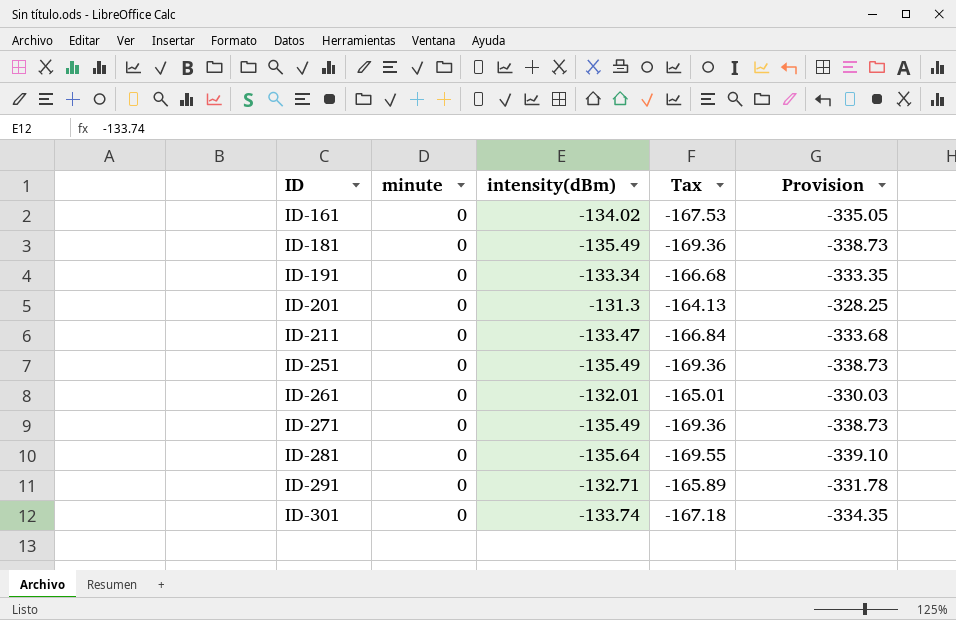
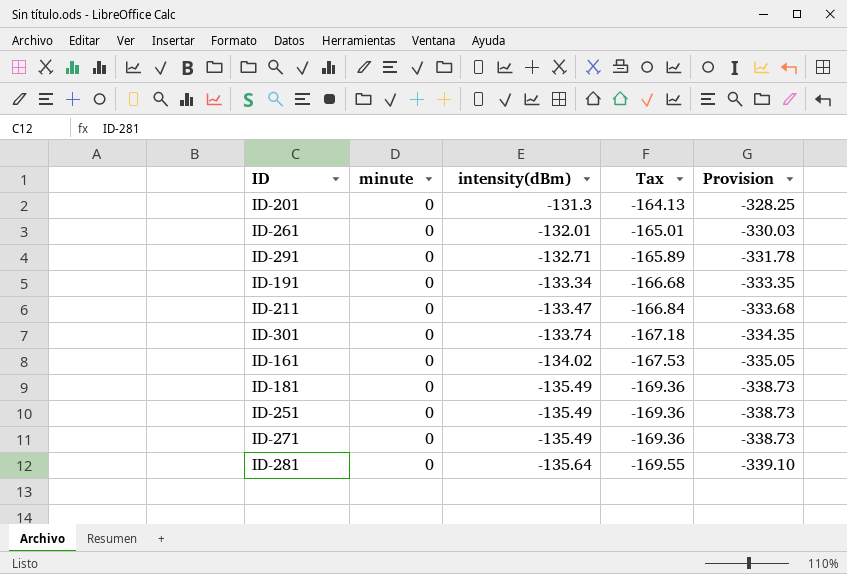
row order: ID ascending -> intensity(dBm) descending

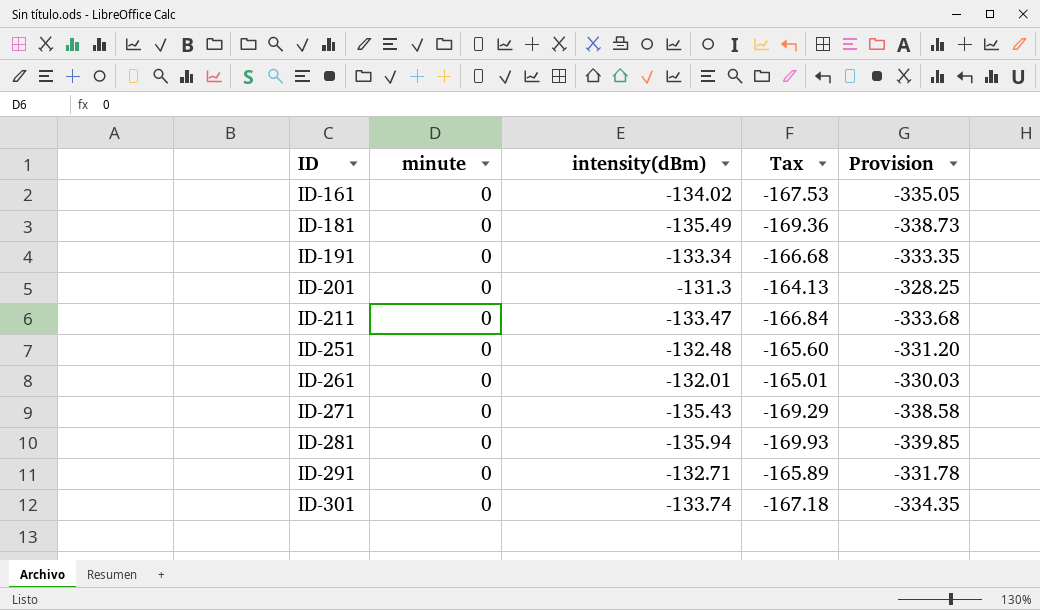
row order: intensity(dBm) descending -> ID ascending
ID-251 | intensity(dBm): -135.49 -> -132.48
ID-251 | Tax: -169.36 -> -165.60
ID-251 | Provision: -338.73 -> -331.20
ID-271 | intensity(dBm): -135.49 -> -135.43
ID-271 | Tax: -169.36 -> -169.29
ID-271 | Provision: -338.73 -> -338.58
ID-281 | intensity(dBm): -135.64 -> -135.94
ID-281 | Tax: -169.55 -> -169.93
ID-281 | Provision: -339.10 -> -339.85

